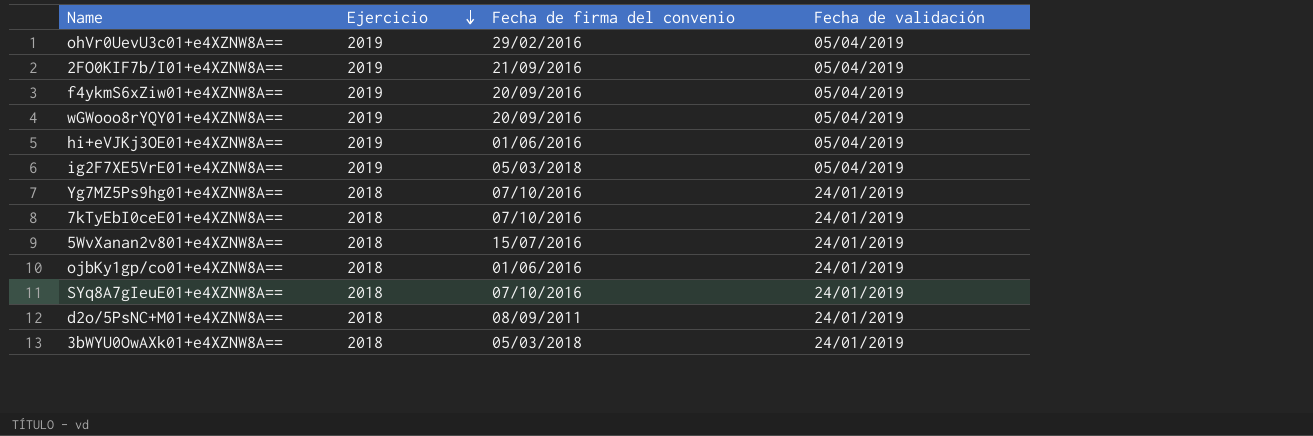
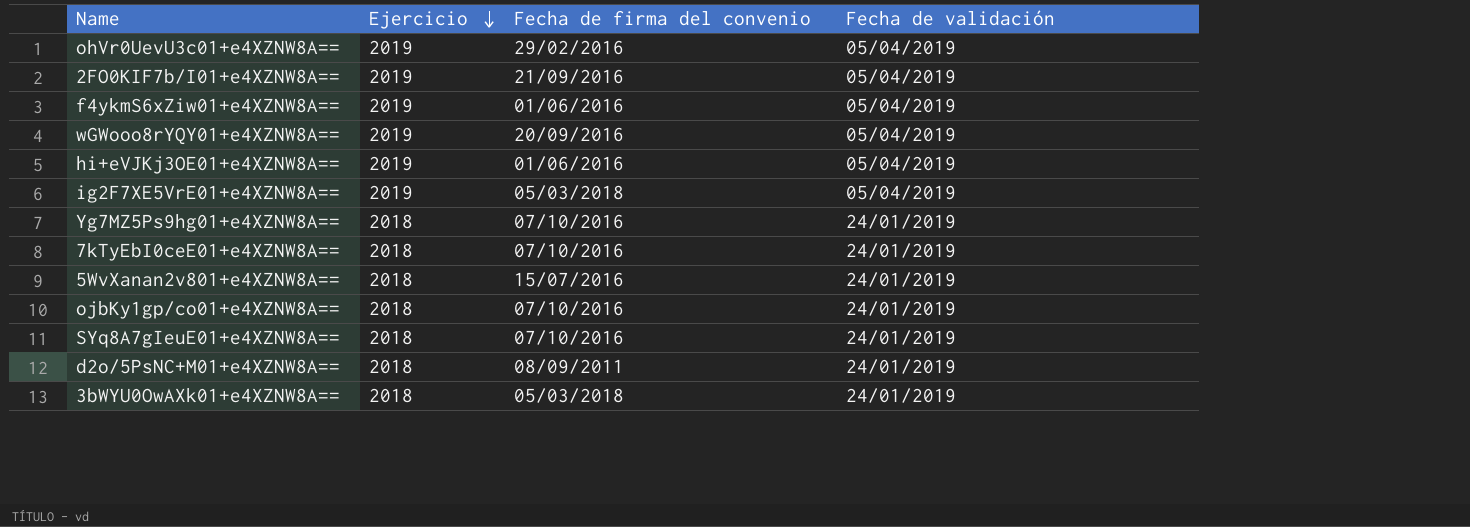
f4ykmS6xZiw01+e4XZNW8A== | Fecha de firma del convenio: 20/09/2016 -> 01/06/2016
ojbKy1gp/co01+e4XZNW8A== | Fecha de firma del convenio: 01/06/2016 -> 07/10/2016

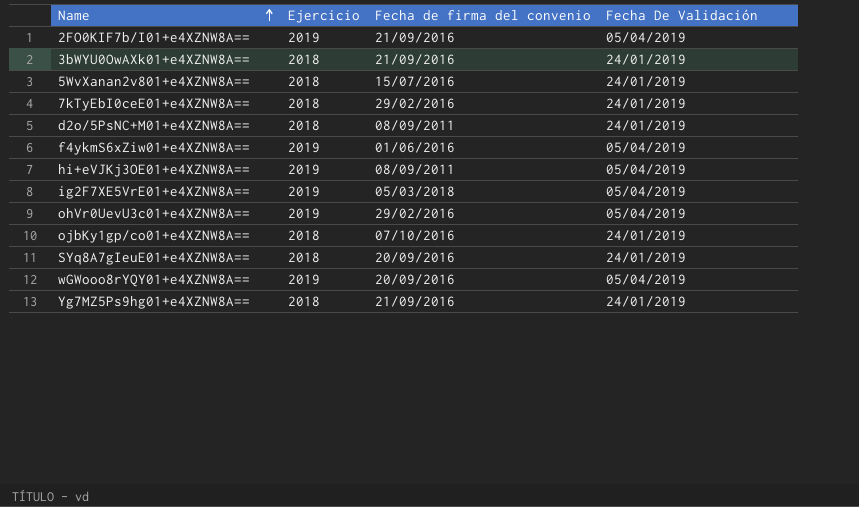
row order: Ejercicio descending -> Name ascending
column name: Fecha de validación -> Fecha De Validación
3bWYU0OwAXk01+e4XZNW8A== | Fecha de firma del convenio: 05/03/2018 -> 21/09/2016
7kTyEbI0ceE01+e4XZNW8A== | Fecha de firma del convenio: 07/10/2016 -> 29/02/2016
hi+eVJKj3OE01+e4XZNW8A== | Fecha de firma del convenio: 01/06/2016 -> 08/09/2011
SYq8A7gIeuE01+e4XZNW8A== | Fecha de firma del convenio: 07/10/2016 -> 20/09/2016
Yg7MZ5Ps9hg01+e4XZNW8A== | Fecha de firma del convenio: 07/10/2016 -> 21/09/2016

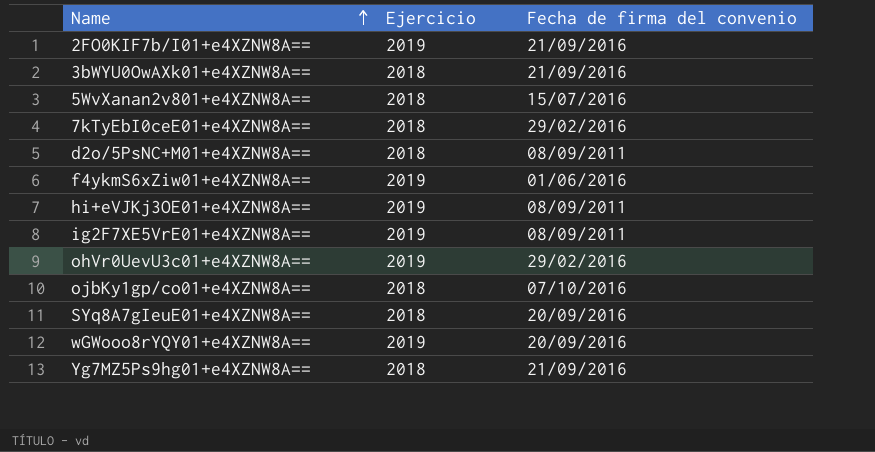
column Fecha De Validación | position: 4 -> none
ig2F7XE5VrE01+e4XZNW8A== | Fecha de firma del convenio: 05/03/2018 -> 08/09/2011

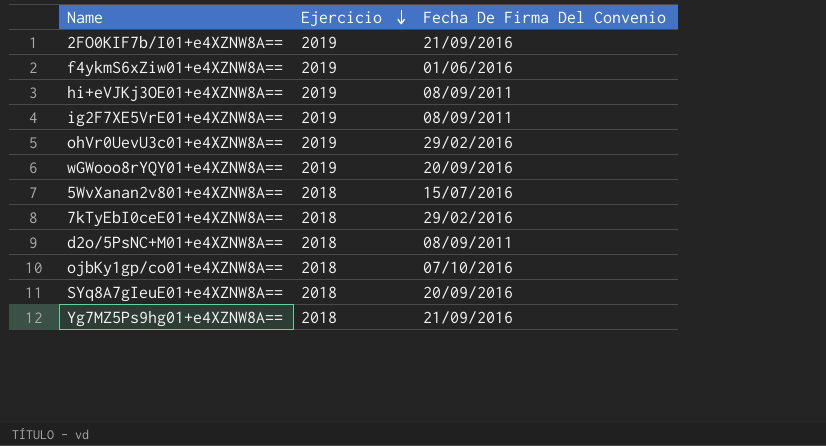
row order: Name ascending -> Ejercicio descending
column name: Fecha de firma del convenio -> Fecha De Firma Del Convenio
row 3bWYU0OwAXk01+e4XZNW8A==: 2018 | 21/09/2016 -> none

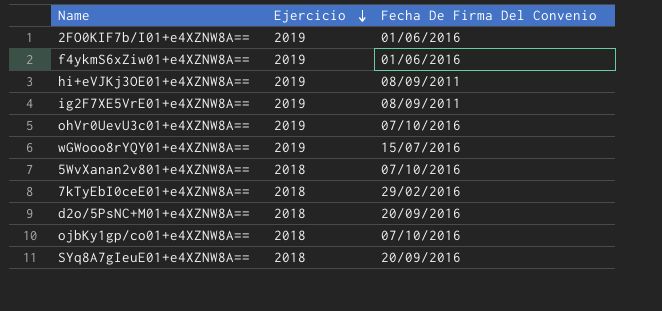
row Yg7MZ5Ps9hg01+e4XZNW8A==: 2018 | 21/09/2016 -> none
2FO0KIF7b/I01+e4XZNW8A== | Fecha De Firma Del Convenio: 21/09/2016 -> 01/06/2016
ohVr0UevU3c01+e4XZNW8A== | Fecha De Firma Del Convenio: 29/02/2016 -> 07/10/2016
wGWooo8rYQY01+e4XZNW8A== | Fecha De Firma Del Convenio: 20/09/2016 -> 15/07/2016
5WvXanan2v801+e4XZNW8A== | Fecha De Firma Del Convenio: 15/07/2016 -> 07/10/2016
d2o/5PsNC+M01+e4XZNW8A== | Fecha De Firma Del Convenio: 08/09/2011 -> 20/09/2016

